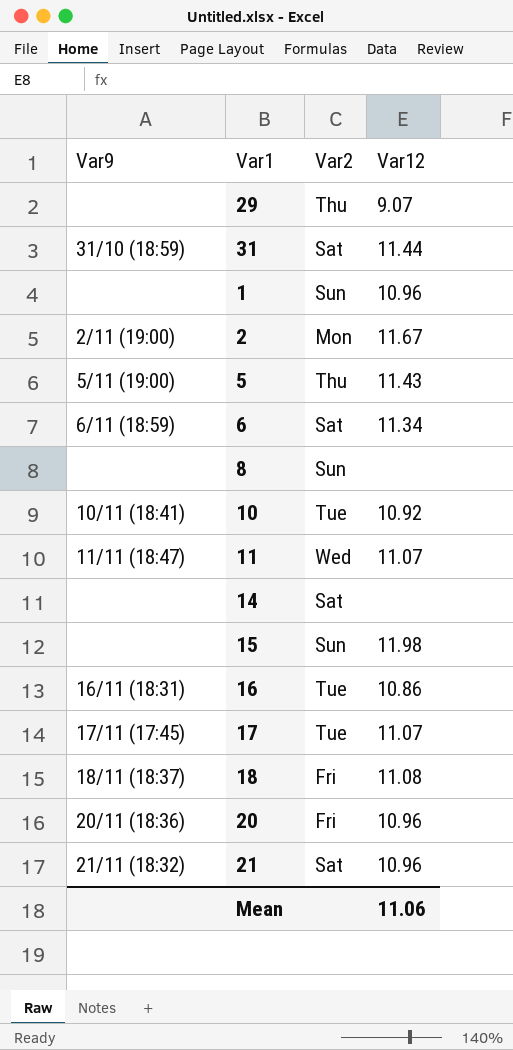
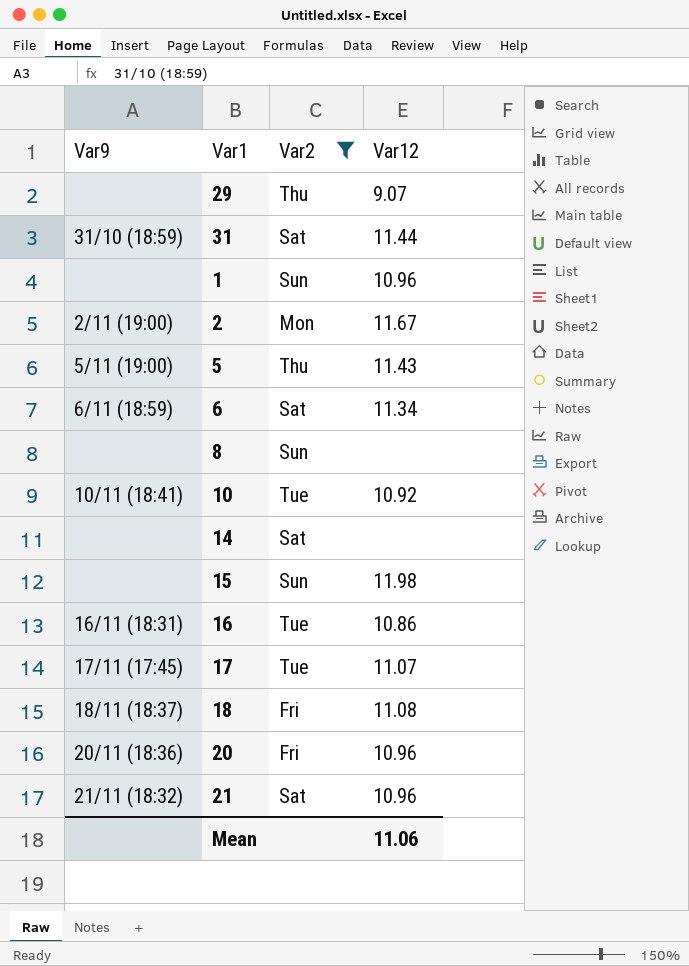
filter: none -> Var2 != Wed

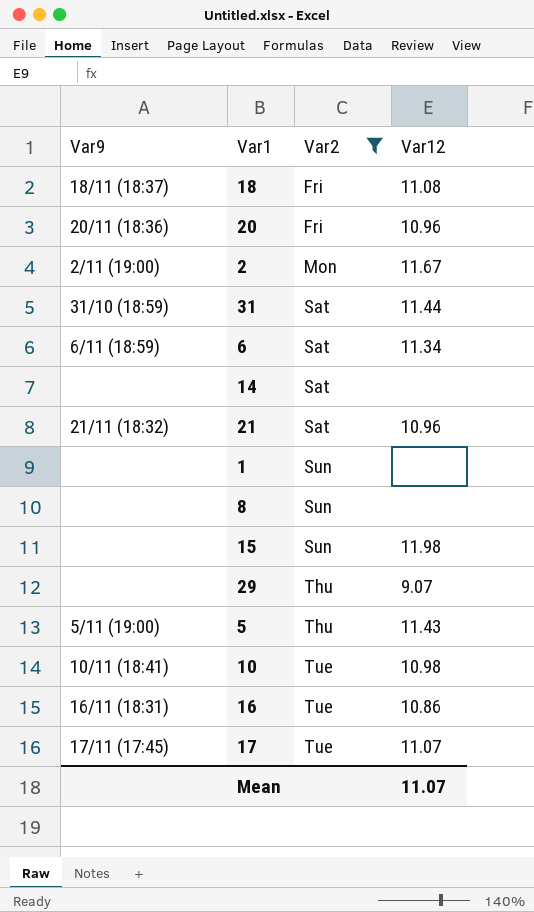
row order: none -> Var2 ascending
1 | Var12: 10.96 -> none
10 | Var12: 10.92 -> 10.98
Mean | Var12: 11.06 -> 11.07

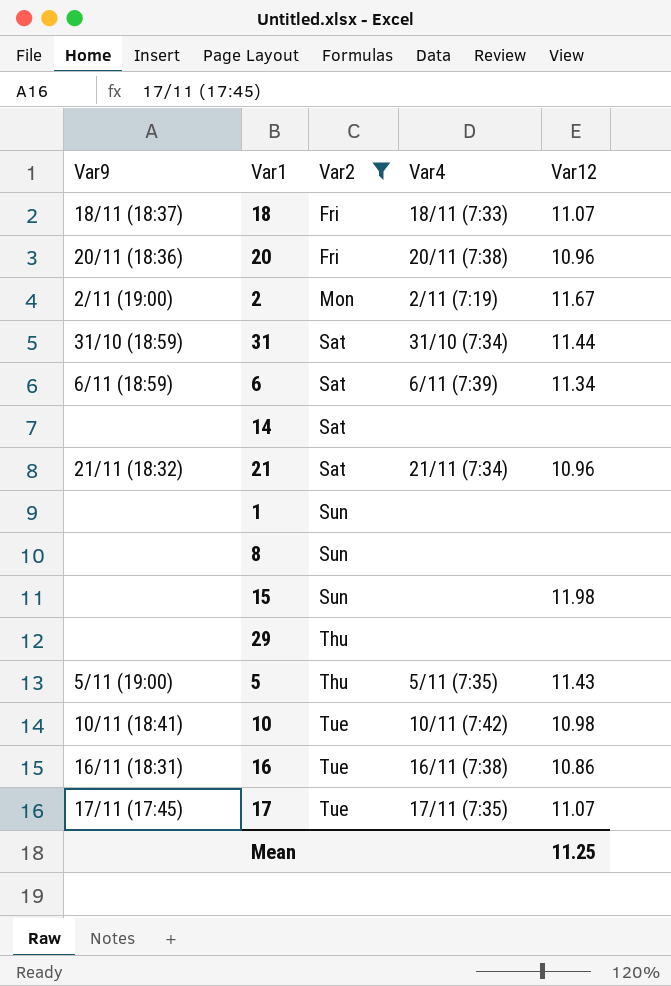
column Var4 | position: none -> 4
18 | Var12: 11.08 -> 11.07
29 | Var12: 9.07 -> none
Mean | Var12: 11.07 -> 11.25

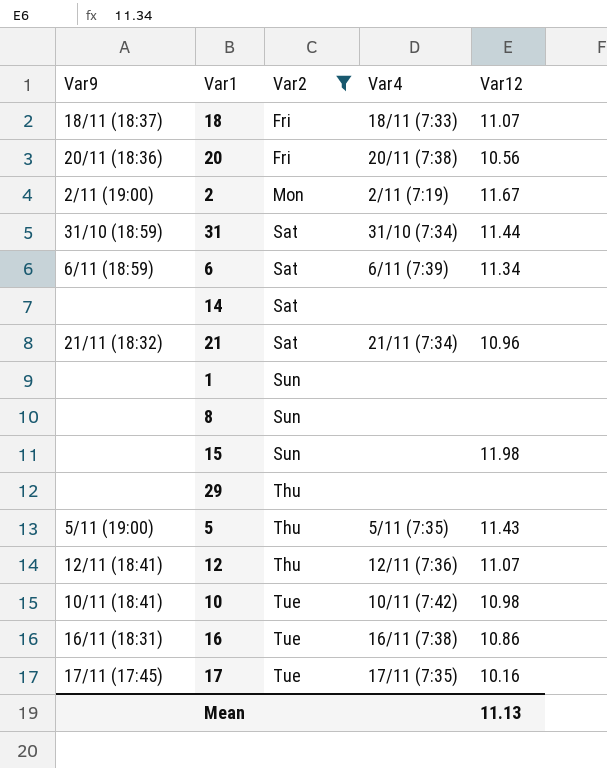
20 | Var12: 10.96 -> 10.56
row 12: none -> 12/11 (18:41) | Thu | 12/11 (7:36) | 11.07
17 | Var12: 11.07 -> 10.16
Mean | Var12: 11.25 -> 11.13

